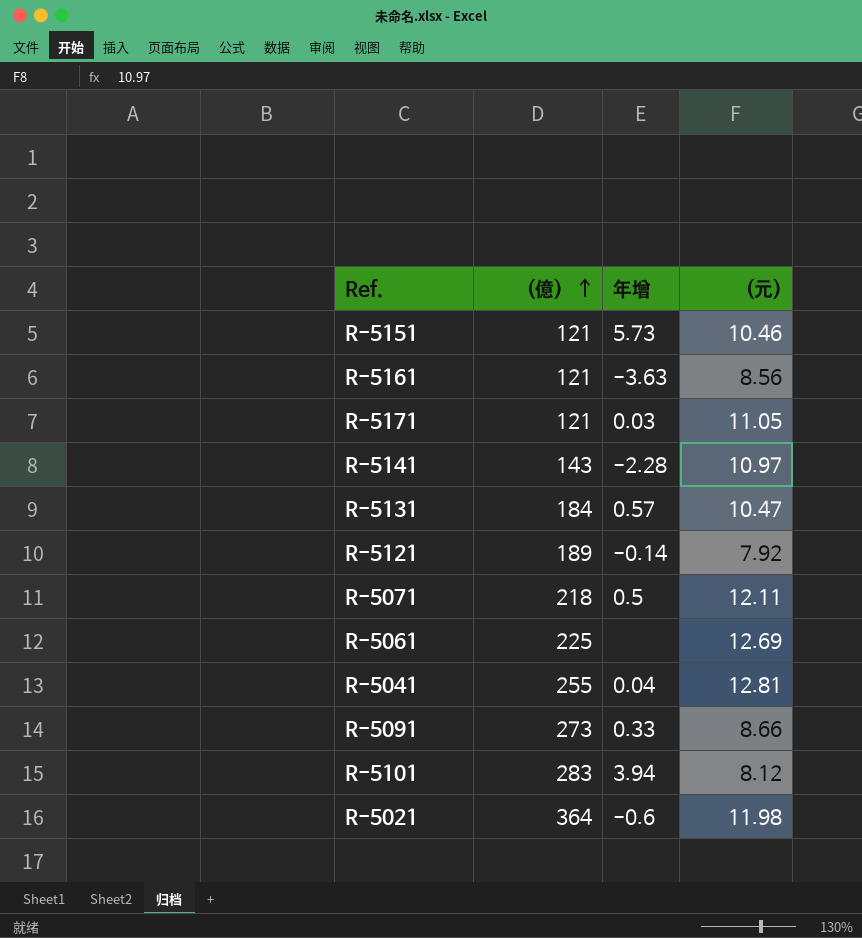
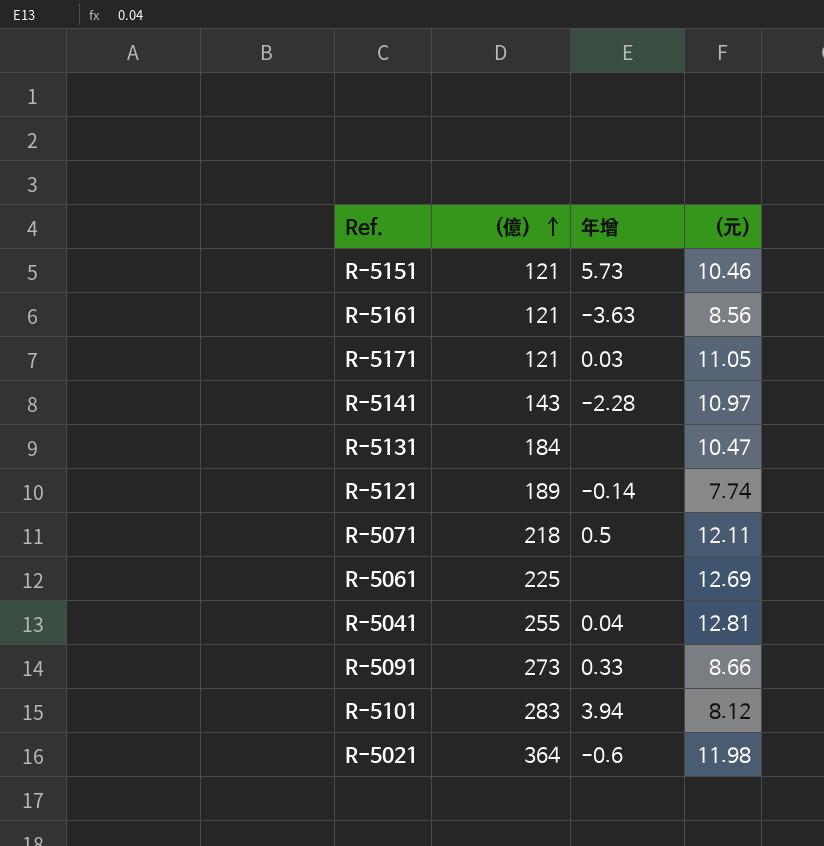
R-5131 | 年增: 0.57 -> none
R-5121 | (元): 7.92 -> 7.74

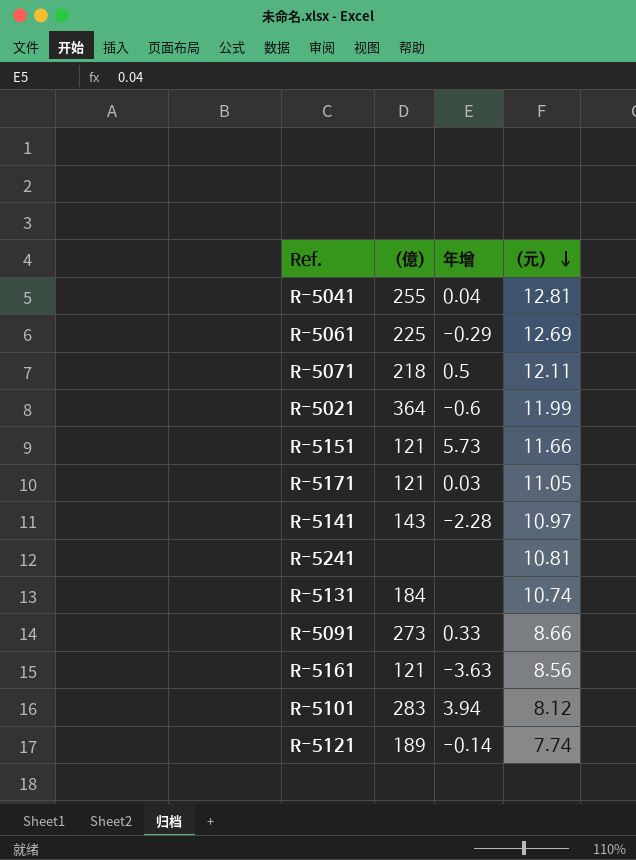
row order: (億) ascending -> (元) descending
R-5061 | 年增: none -> -0.29
R-5021 | (元): 11.98 -> 11.99
R-5151 | (元): 10.46 -> 11.66
row R-5241: none -> none | none | 10.81
R-5131 | (元): 10.47 -> 10.74

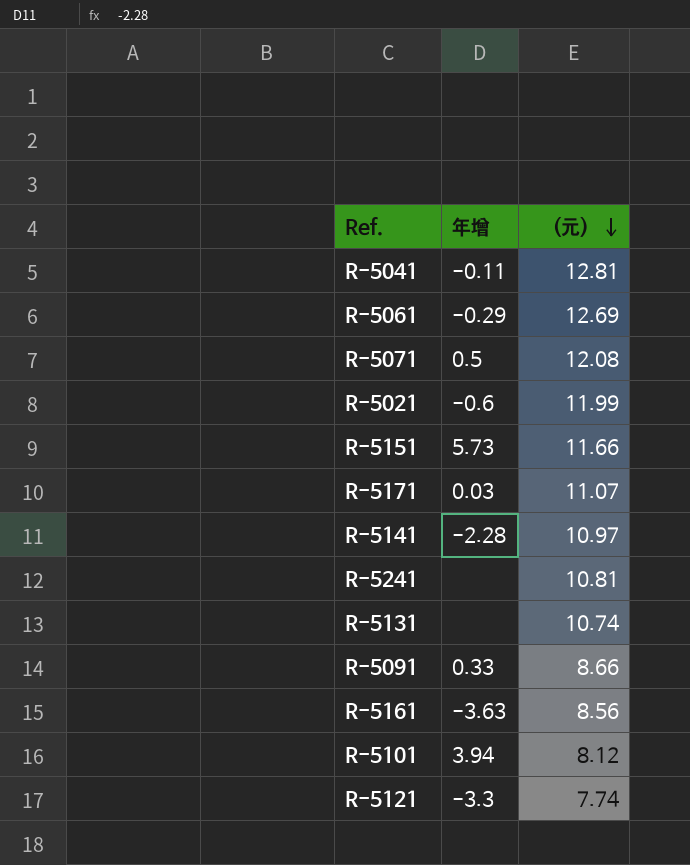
column (億) | position: 2 -> none
R-5041 | 年增: 0.04 -> -0.11
R-5071 | (元): 12.11 -> 12.08
R-5171 | (元): 11.05 -> 11.07
R-5121 | 年增: -0.14 -> -3.3

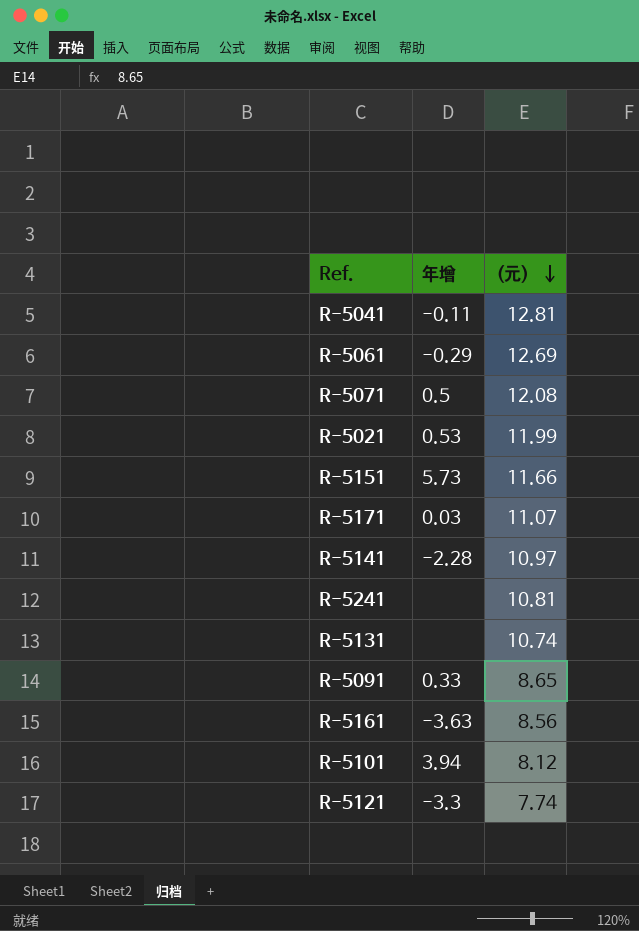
R-5021 | 年增: -0.6 -> 0.53
R-5091 | (元): 8.66 -> 8.65

